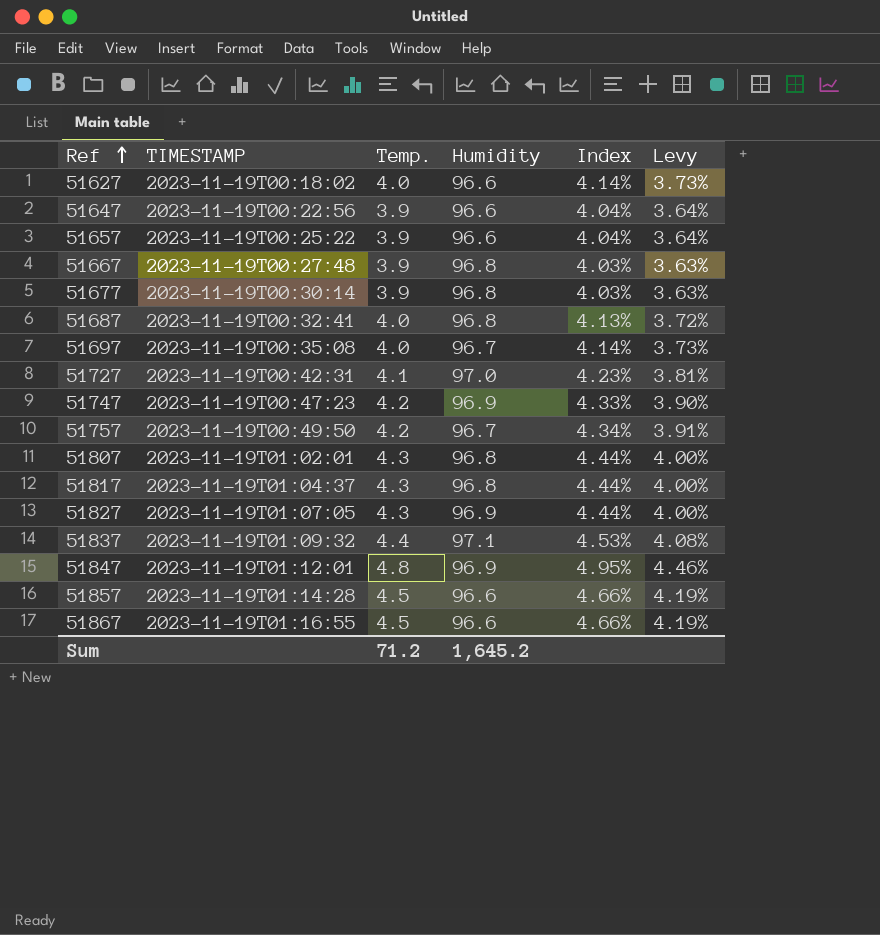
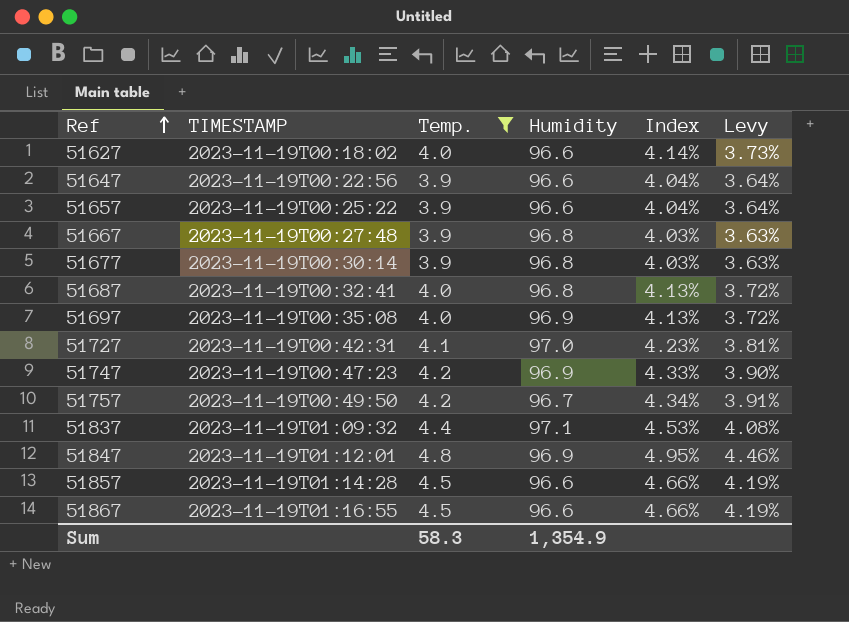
filter: none -> Temp. != 4.3
51697 | Humidity: 96.7 -> 96.9
51697 | Index: 4.14% -> 4.13%
51697 | Levy: 3.73% -> 3.72%
Sum | Temp.: 71.2 -> 58.3
Sum | Humidity: 1,645.2 -> 1,354.9

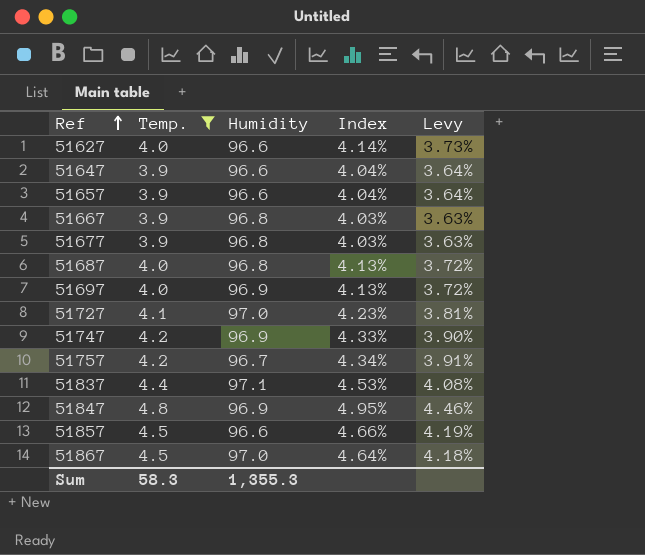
column TIMESTAMP | position: 2 -> none
51867 | Humidity: 96.6 -> 97.0
51867 | Index: 4.66% -> 4.64%
51867 | Levy: 4.19% -> 4.18%
Sum | Humidity: 1,354.9 -> 1,355.3

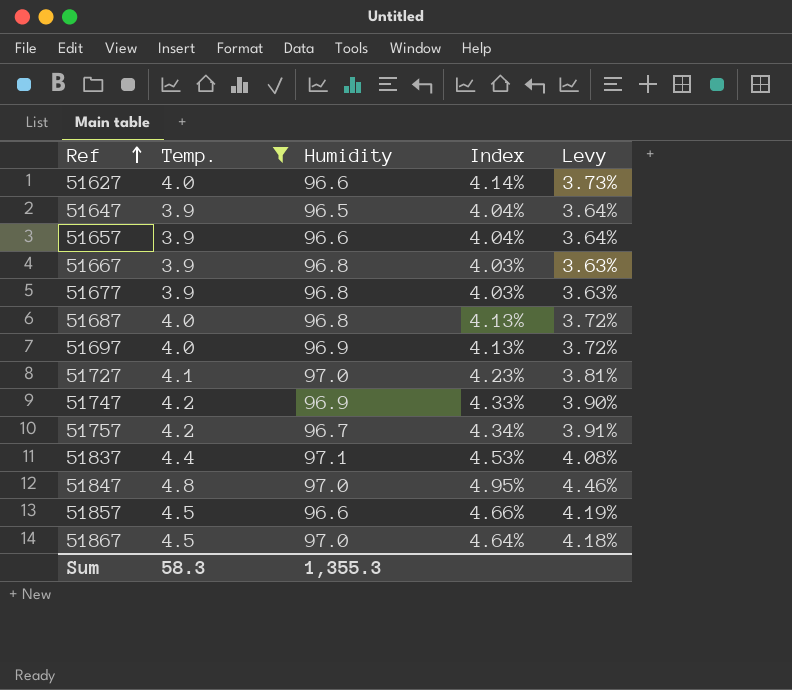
51647 | Humidity: 96.6 -> 96.5
51847 | Humidity: 96.9 -> 97.0

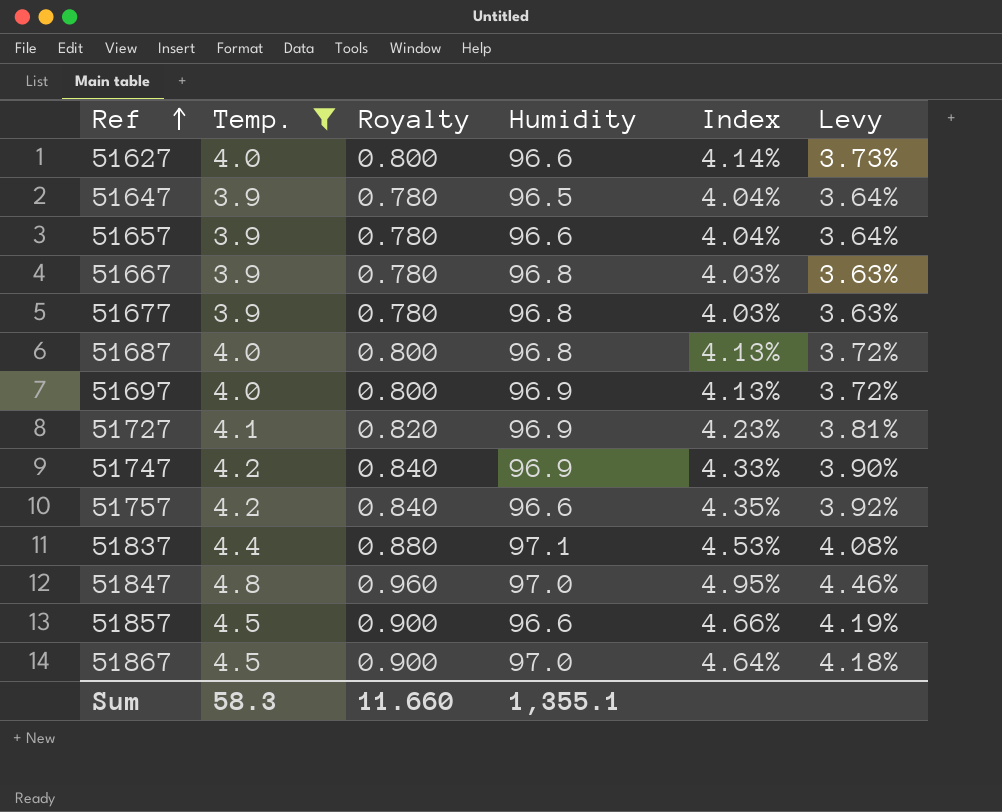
column Royalty | formula: none -> [Temp.] * 0.2
51727 | Humidity: 97.0 -> 96.9
51757 | Humidity: 96.7 -> 96.6
51757 | Index: 4.34% -> 4.35%
51757 | Levy: 3.91% -> 3.92%
Sum | Humidity: 1,355.3 -> 1,355.1

